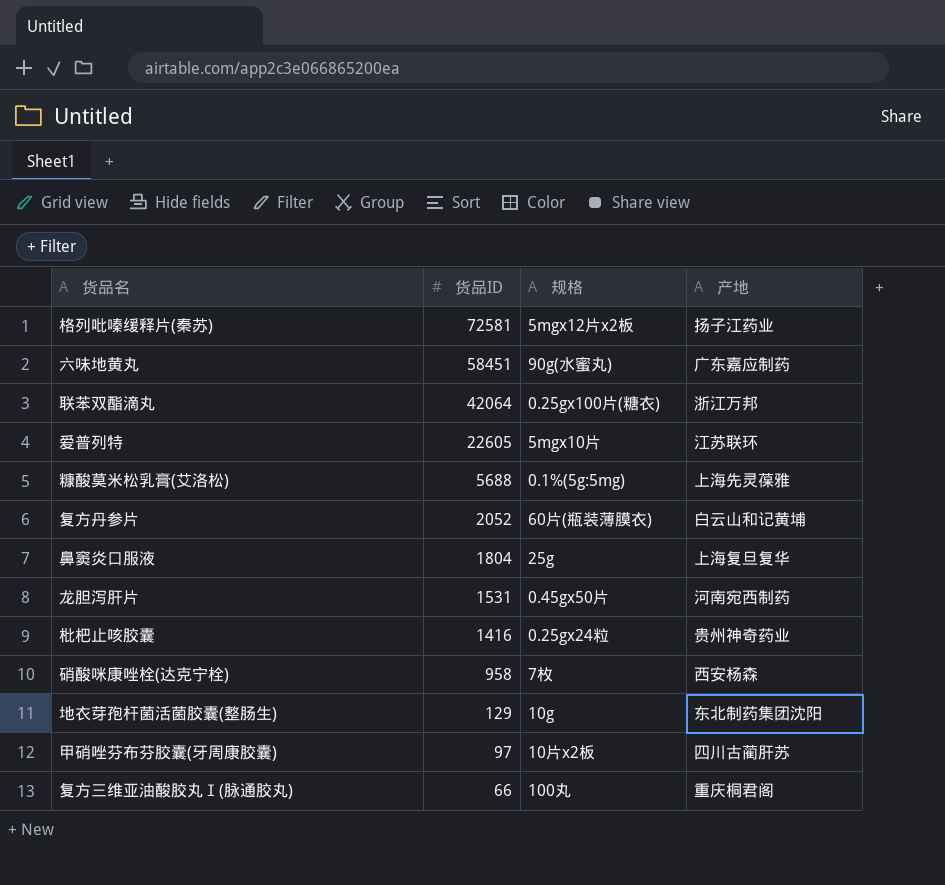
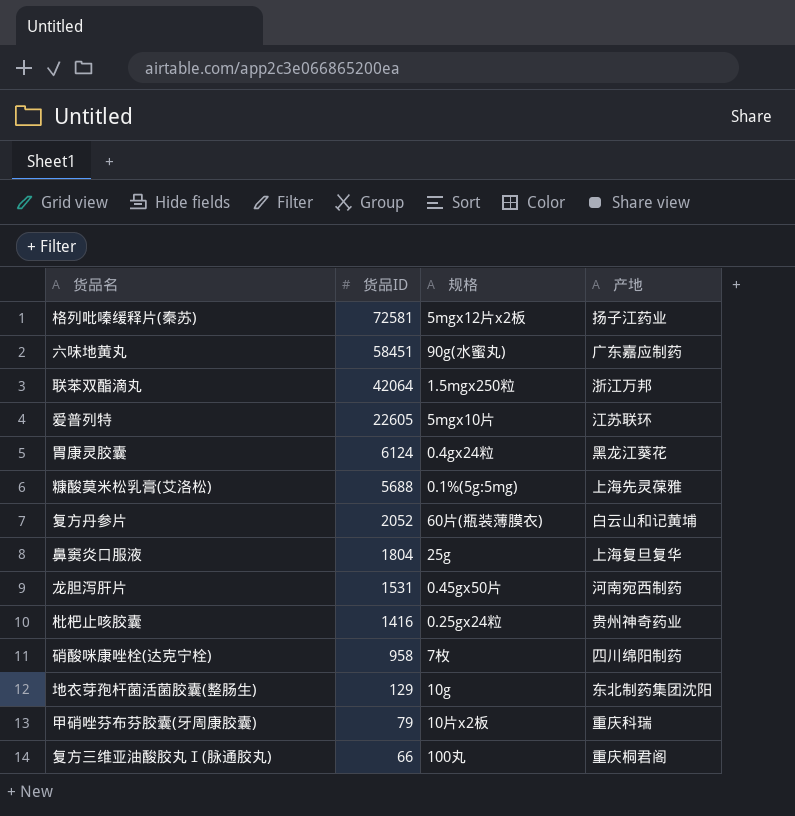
联苯双酯滴丸 | 规格: 0.25gx100片(糖衣) -> 1.5mgx250粒
row 胃康灵胶囊: none -> 6124 | 0.4gx24粒 | 黑龙江葵花
硝酸咪康唑栓(达克宁栓) | 产地: 西安杨森 -> 四川绵阳制药
甲硝唑芬布芬胶囊(牙周康胶囊) | 货品ID: 97 -> 79
甲硝唑芬布芬胶囊(牙周康胶囊) | 产地: 四川古蔺肝苏 -> 重庆科瑞

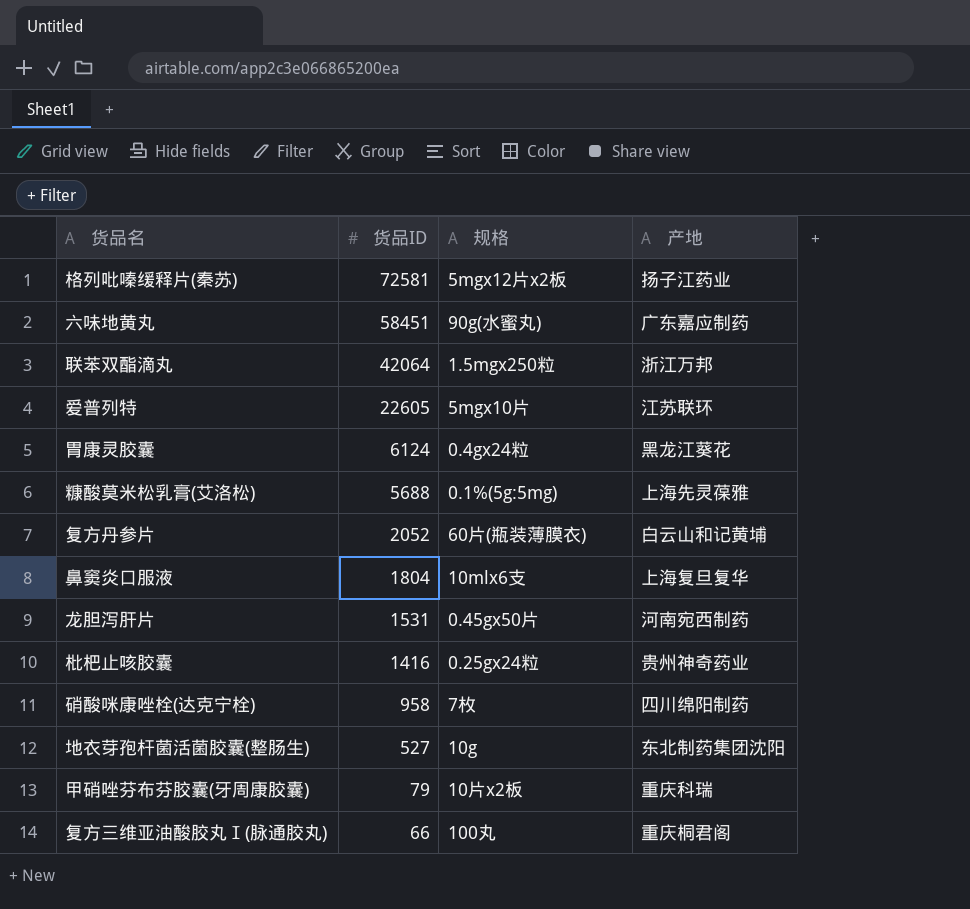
鼻窦炎口服液 | 规格: 25g -> 10mlx6支
地衣芽孢杆菌活菌胶囊(整肠生) | 货品ID: 129 -> 527

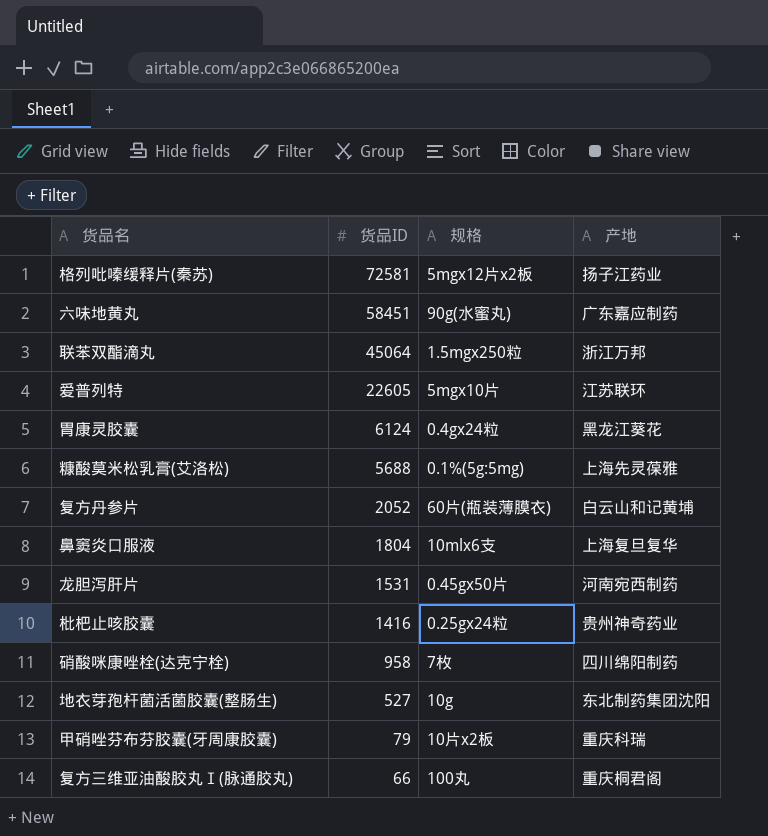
联苯双酯滴丸 | 货品ID: 42064 -> 45064

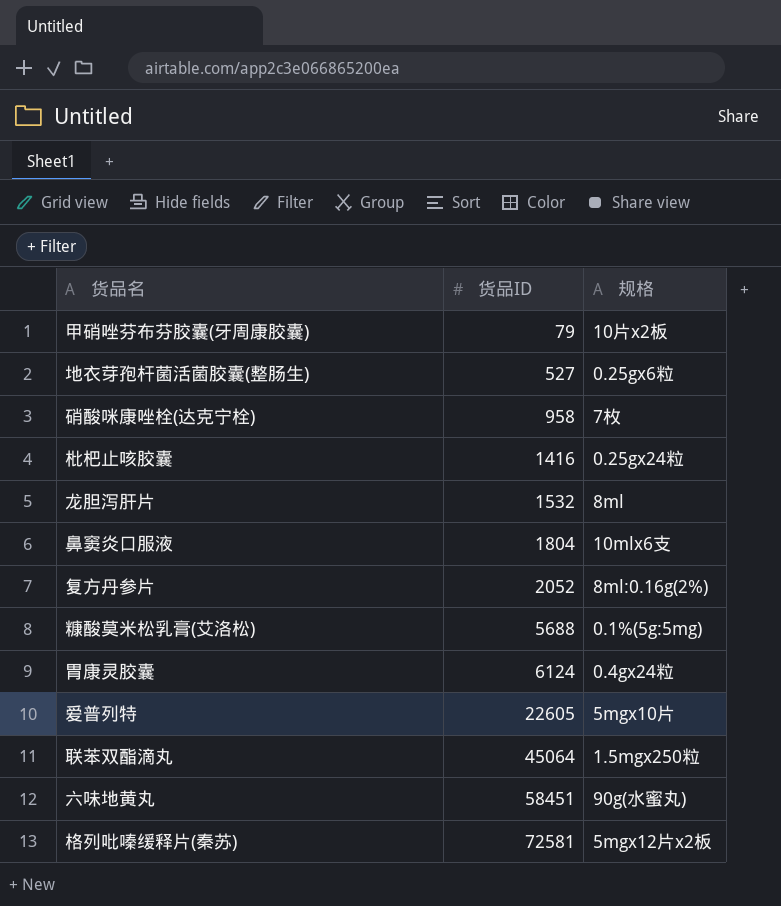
row order: 货品ID descending -> 货品ID ascending
column 产地 | position: 4 -> none
row 复方三维亚油酸胶丸Ⅰ(脉通胶丸): 66 | 100丸 | 重庆桐君阁 -> none
地衣芽孢杆菌活菌胶囊(整肠生) | 规格: 10g -> 0.25gx6粒
龙胆泻肝片 | 货品ID: 1531 -> 1532
龙胆泻肝片 | 规格: 0.45gx50片 -> 8ml
复方丹参片 | 规格: 60片(瓶装薄膜衣) -> 8ml:0.16g(2%)

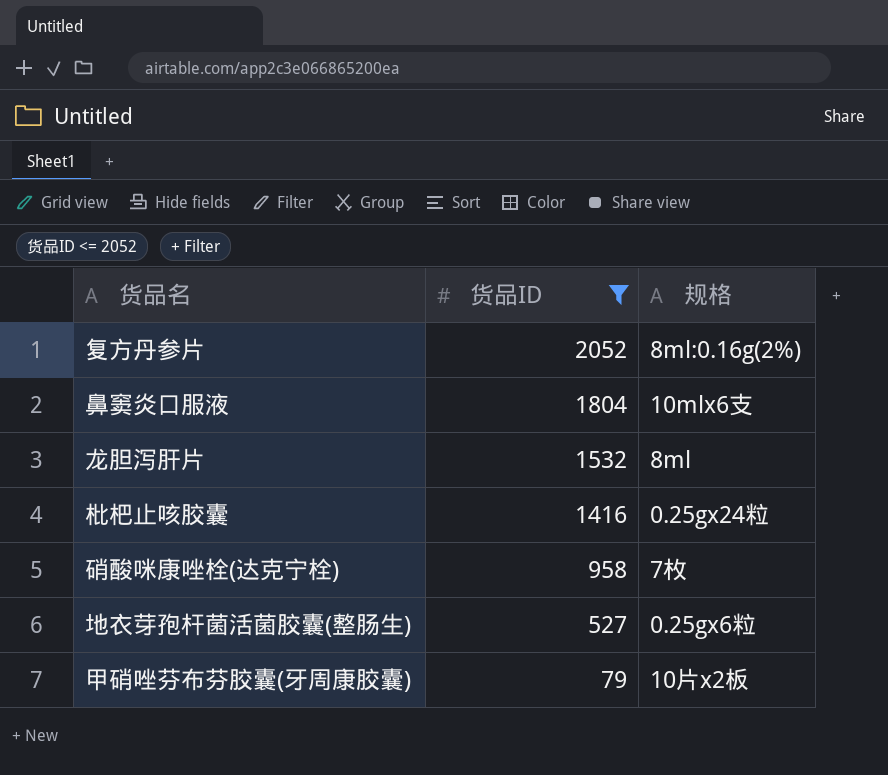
filter: none -> 货品ID <= 2052
row order: 货品ID ascending -> 货品ID descending

